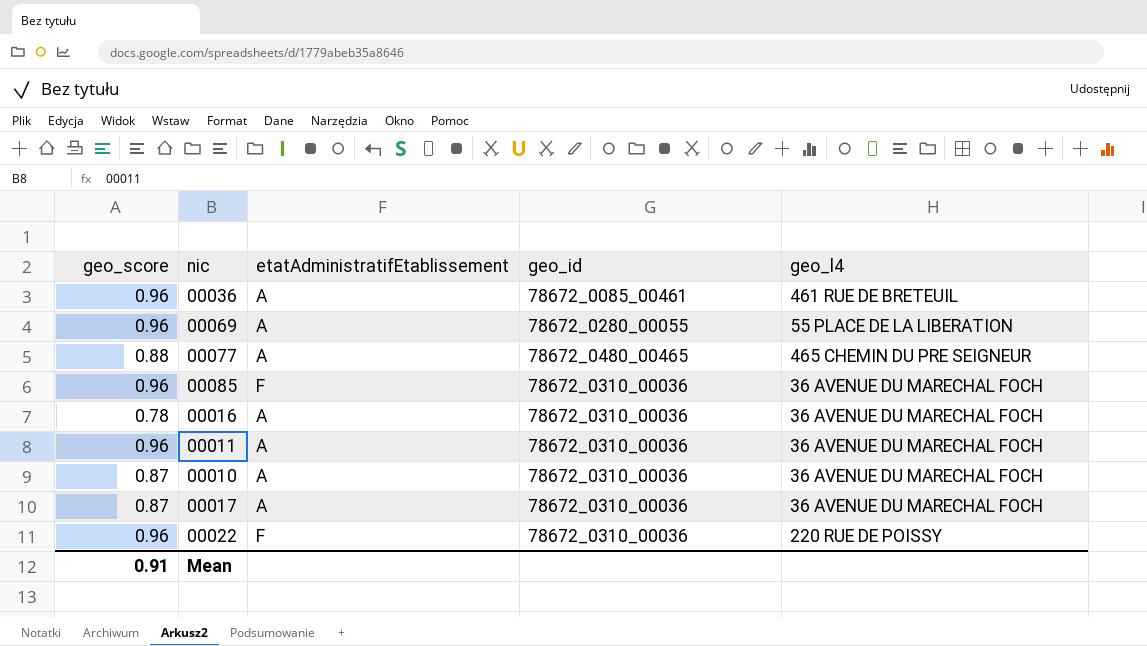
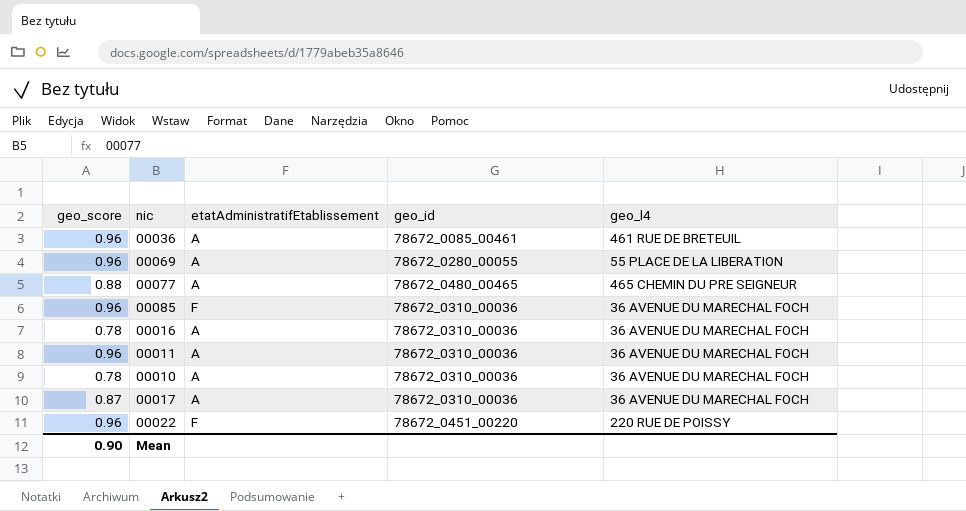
00010 | geo_score: 0.87 -> 0.78
00022 | geo_id: 78672_0310_00036 -> 78672_0451_00220
Mean | geo_score: 0.91 -> 0.90

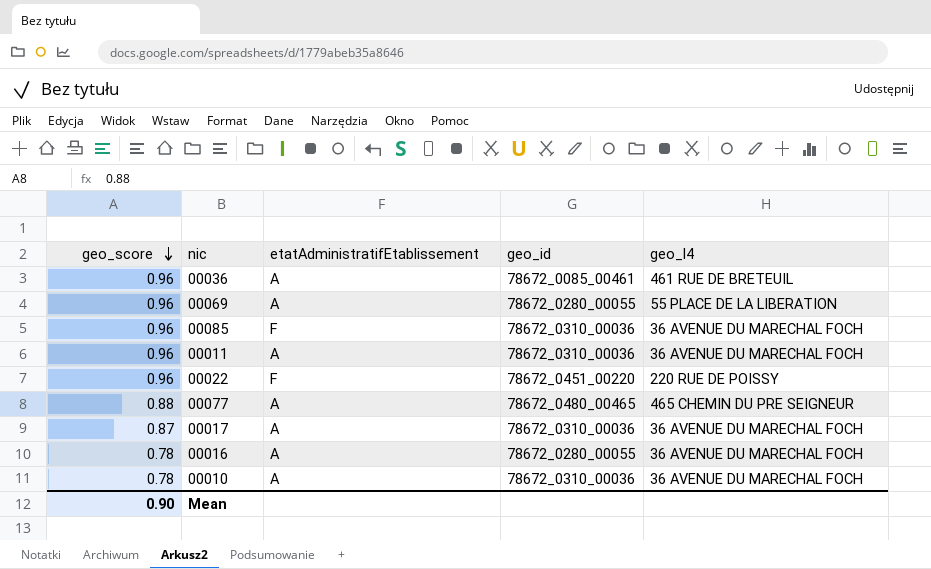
row order: none -> geo_score descending
00016 | geo_id: 78672_0310_00036 -> 78672_0280_00055

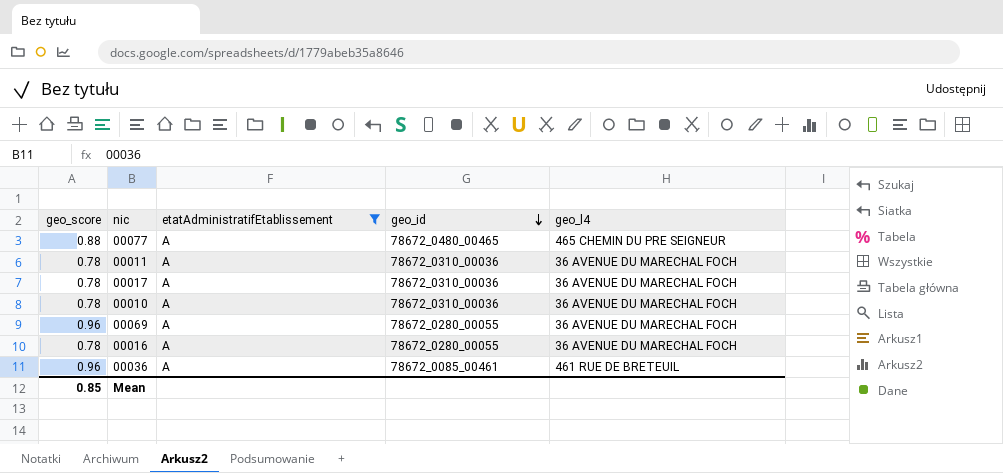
filter: none -> etatAdministratifEtablissement = A
row order: geo_score descending -> geo_id descending
00011 | geo_score: 0.96 -> 0.78
00017 | geo_score: 0.87 -> 0.78
00069 | geo_l4: 55 PLACE DE LA LIBERATION -> 36 AVENUE DU MARECHAL FOCH
Mean | geo_score: 0.90 -> 0.85

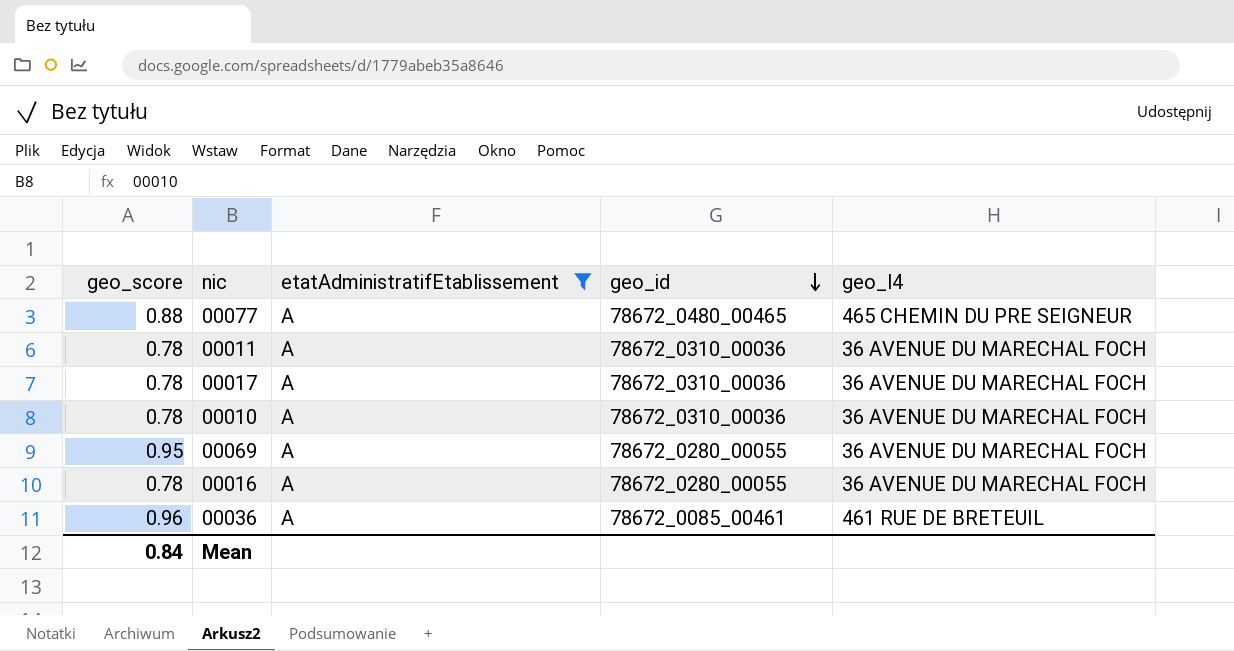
00069 | geo_score: 0.96 -> 0.95
Mean | geo_score: 0.85 -> 0.84

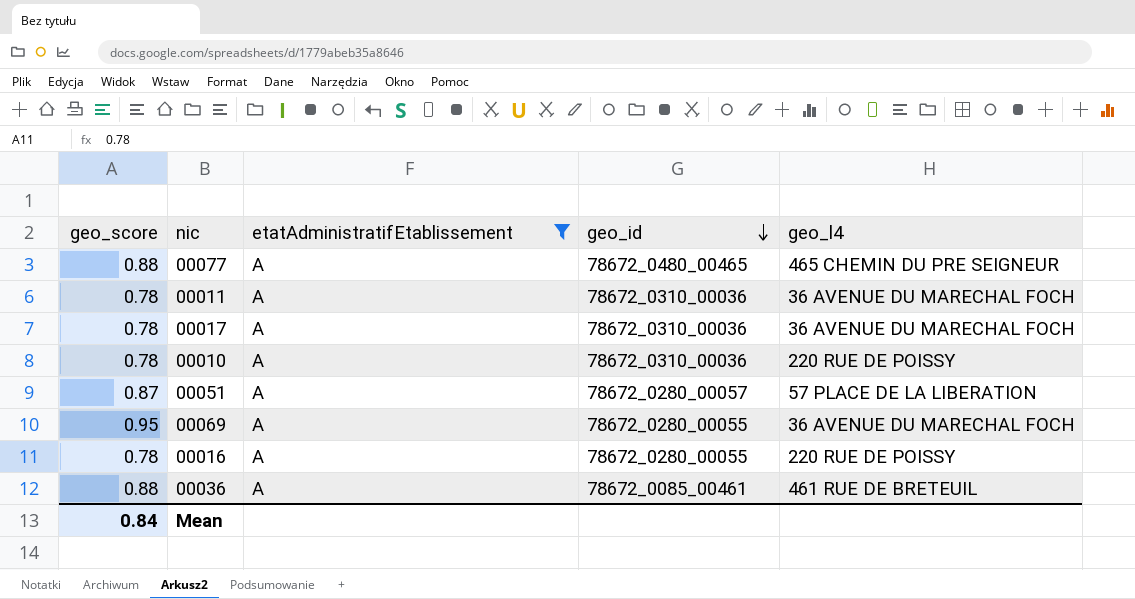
00010 | geo_l4: 36 AVENUE DU MARECHAL FOCH -> 220 RUE DE POISSY
row 00051: none -> 0.87 | A | 78672_0280_00057 | 57 PLACE DE LA LIBERATION
00016 | geo_l4: 36 AVENUE DU MARECHAL FOCH -> 220 RUE DE POISSY
00036 | geo_score: 0.96 -> 0.88

